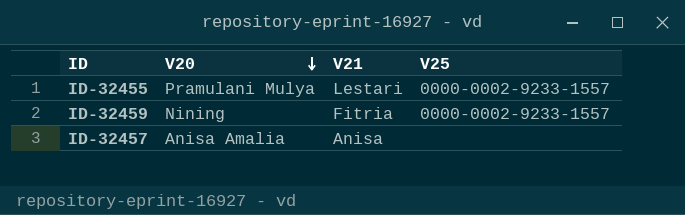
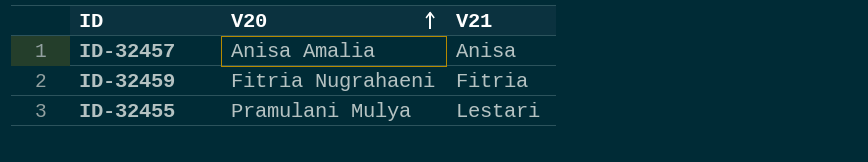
row order: V20 descending -> V20 ascending
column V25 | position: 4 -> none
ID-32459 | V20: Nining -> Fitria Nugrahaeni

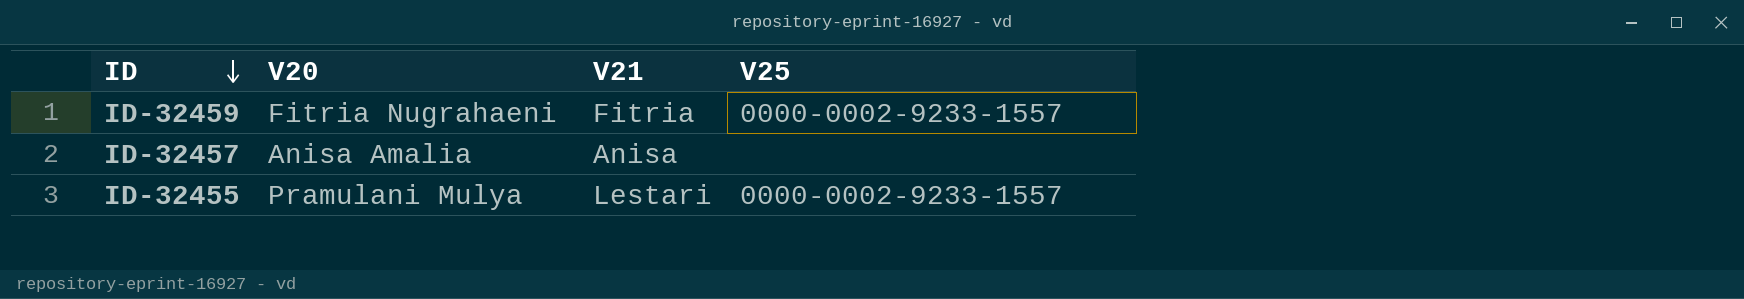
row order: V20 ascending -> ID descending
column V25 | position: none -> 4

